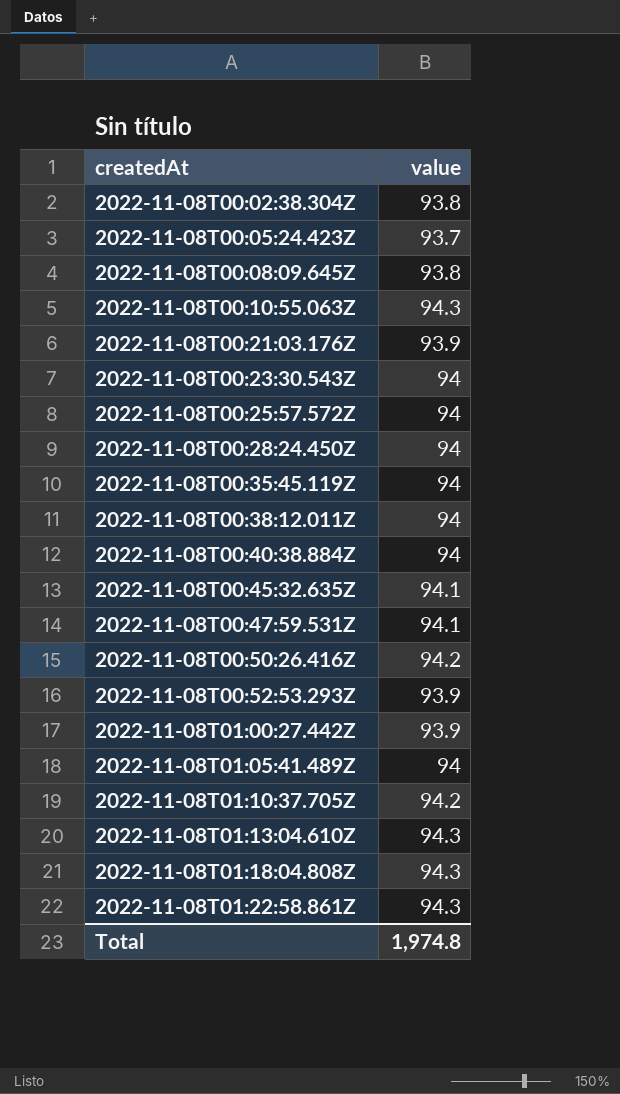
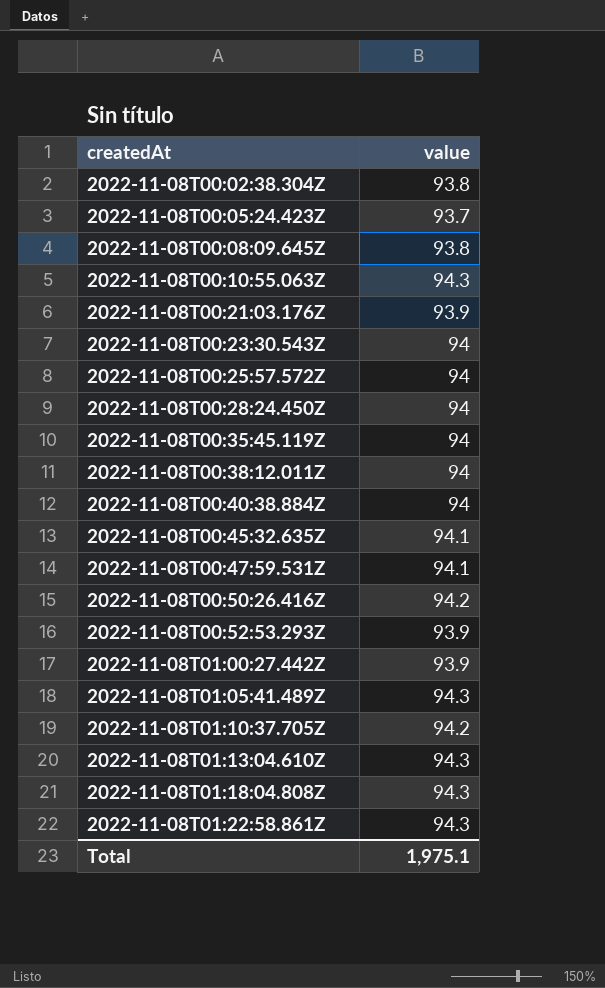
2022-11-08T01:05:41.489Z | value: 94 -> 94.3
Total | value: 1,974.8 -> 1,975.1

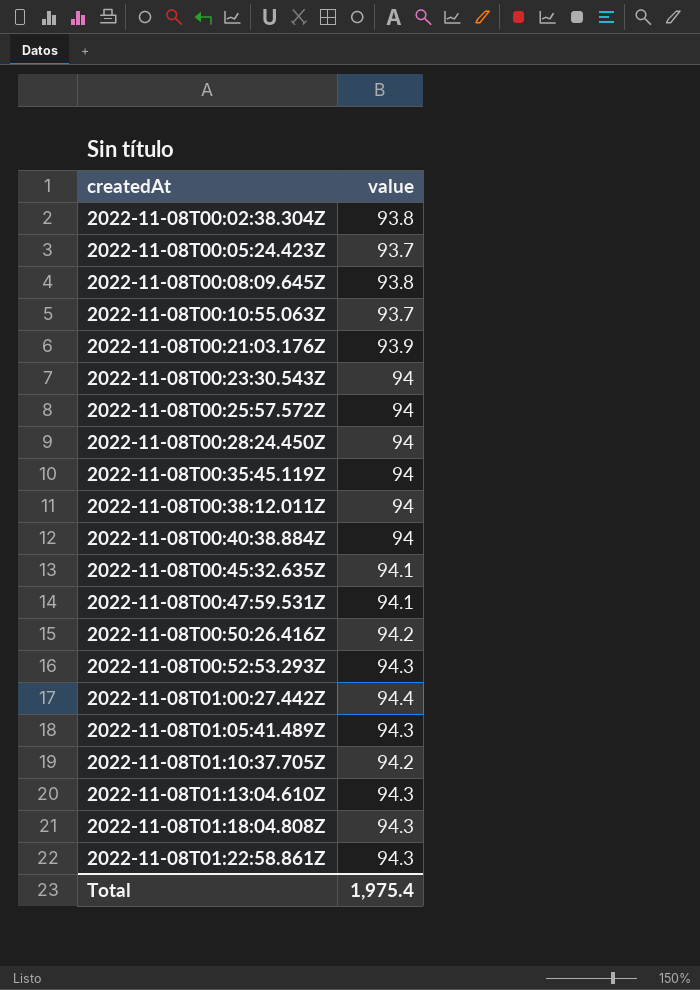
2022-11-08T00:10:55.063Z | value: 94.3 -> 93.7
2022-11-08T00:52:53.293Z | value: 93.9 -> 94.3
2022-11-08T01:00:27.442Z | value: 93.9 -> 94.4
Total | value: 1,975.1 -> 1,975.4

